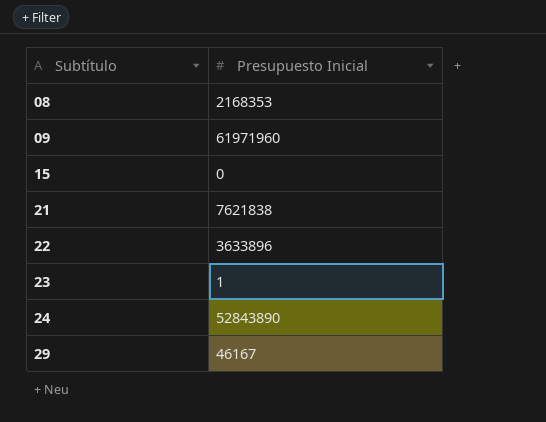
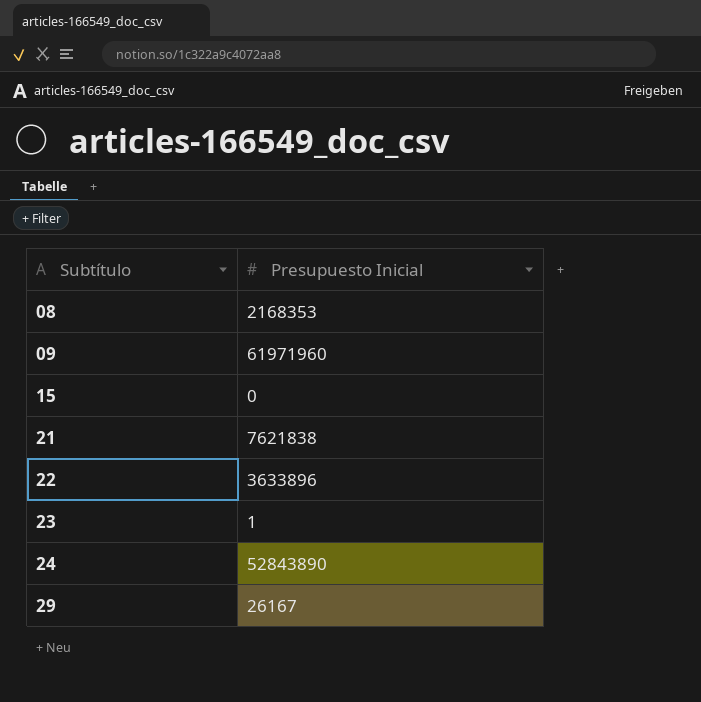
29 | Presupuesto Inicial: 46167 -> 26167

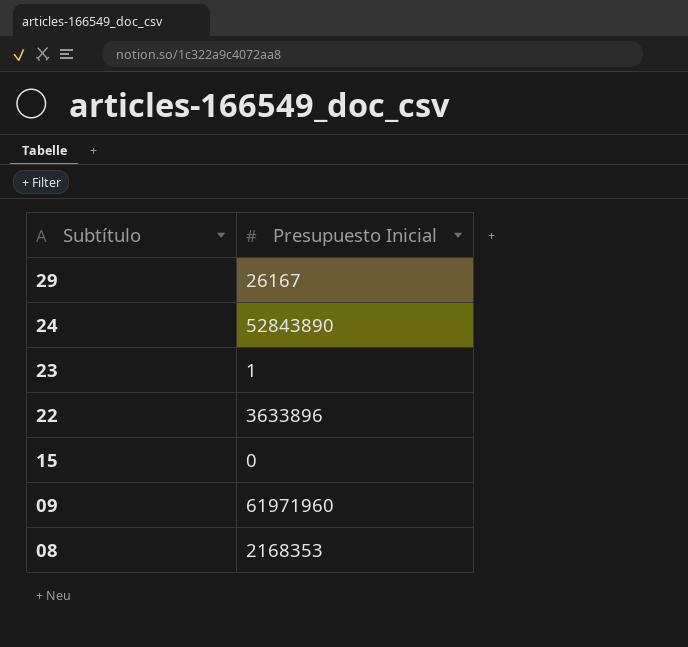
row order: Subtítulo ascending -> Subtítulo descending
row 21: 7621838 -> none

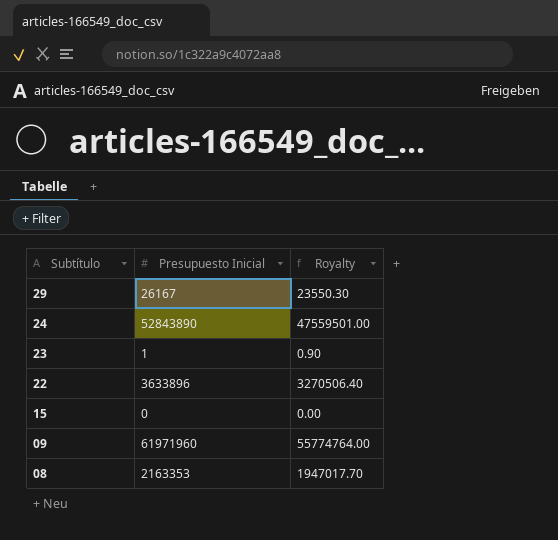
column Royalty | formula: none -> [Presupuesto Inicial] * 0.9
08 | Presupuesto Inicial: 2168353 -> 2163353

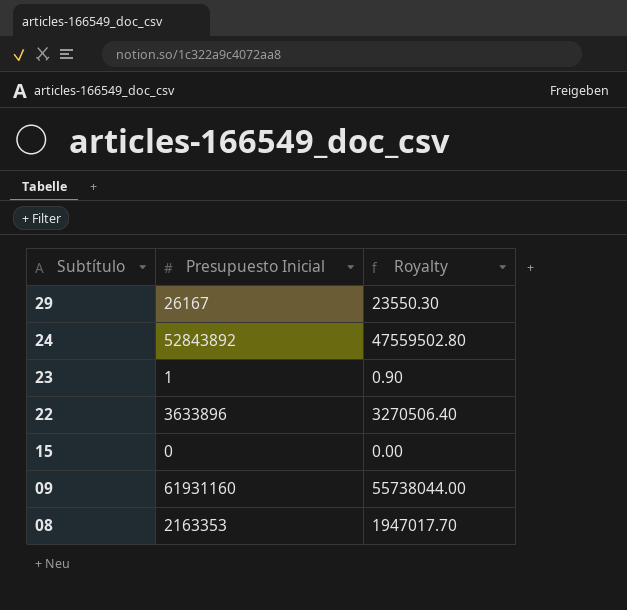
24 | Presupuesto Inicial: 52843890 -> 52843892
24 | Royalty: 47559501.00 -> 47559502.80
09 | Presupuesto Inicial: 61971960 -> 61931160
09 | Royalty: 55774764.00 -> 55738044.00

